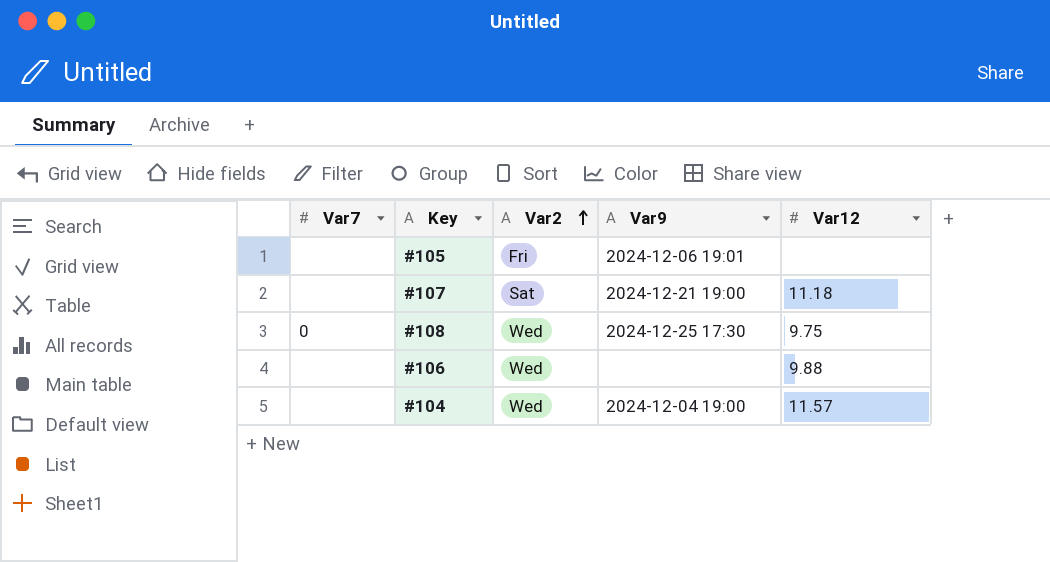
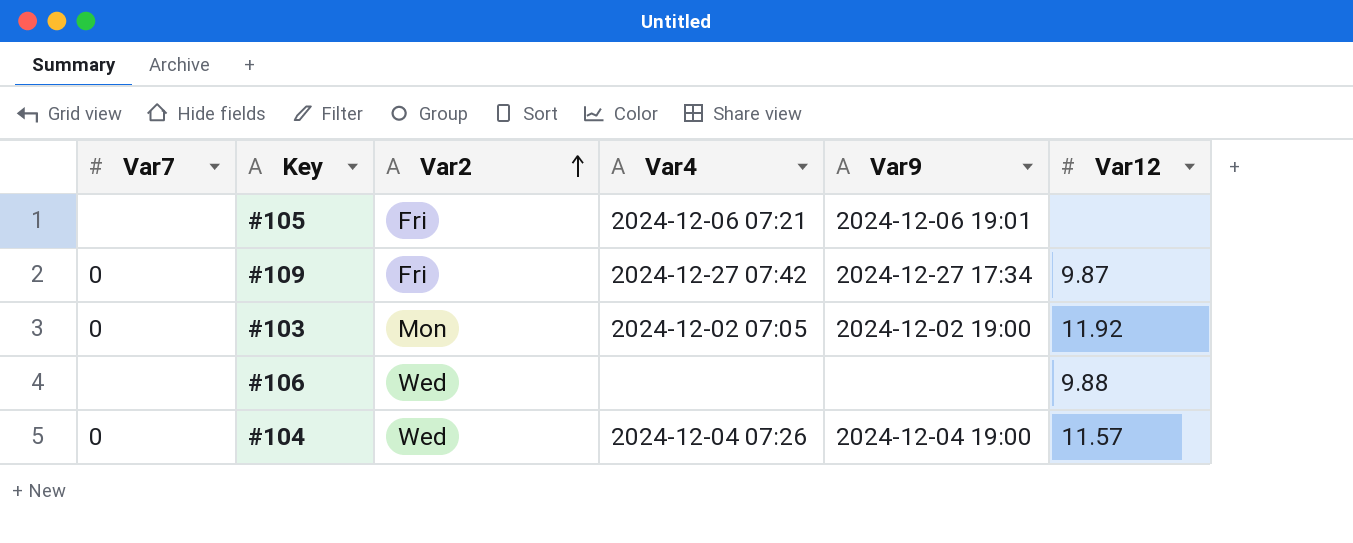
column Var4 | position: none -> 4
row #107: none | Sat | 2024-12-21 19:00 | 11.18 -> none
row #108: 0 | Wed | 2024-12-25 17:30 | 9.75 -> none
row #109: none -> 0 | Fri | 2024-12-27 07:42 | 2024-12-27 17:34 | 9.87
row #103: none -> 0 | Mon | 2024-12-02 07:05 | 2024-12-02 19:00 | 11.92
#104 | Var7: none -> 0

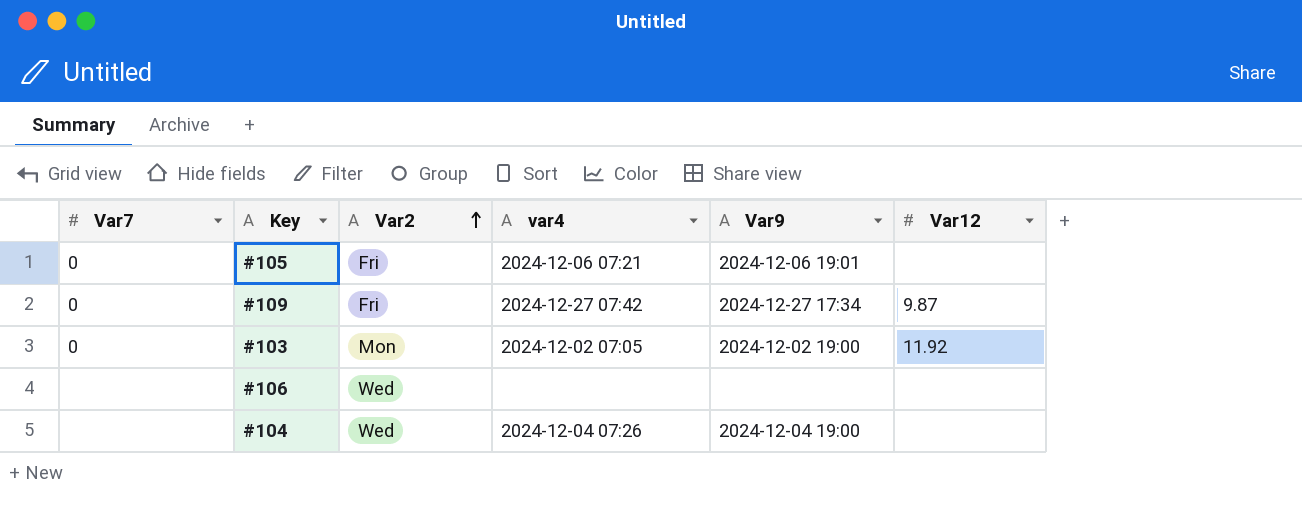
column name: Var4 -> var4
#105 | Var7: none -> 0
#106 | Var12: 9.88 -> none
#104 | Var7: 0 -> none
#104 | Var12: 11.57 -> none

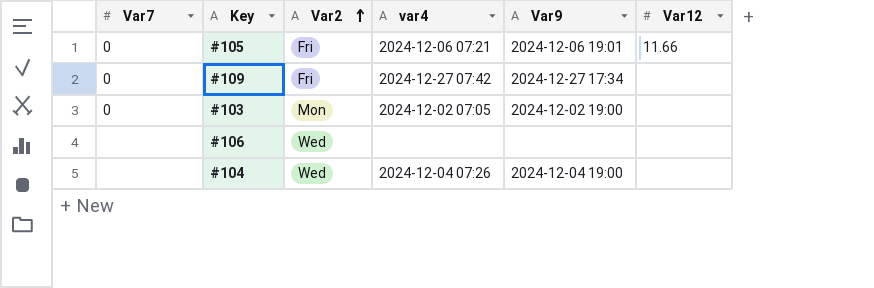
#105 | Var12: none -> 11.66
#109 | Var12: 9.87 -> none
#103 | Var12: 11.92 -> none

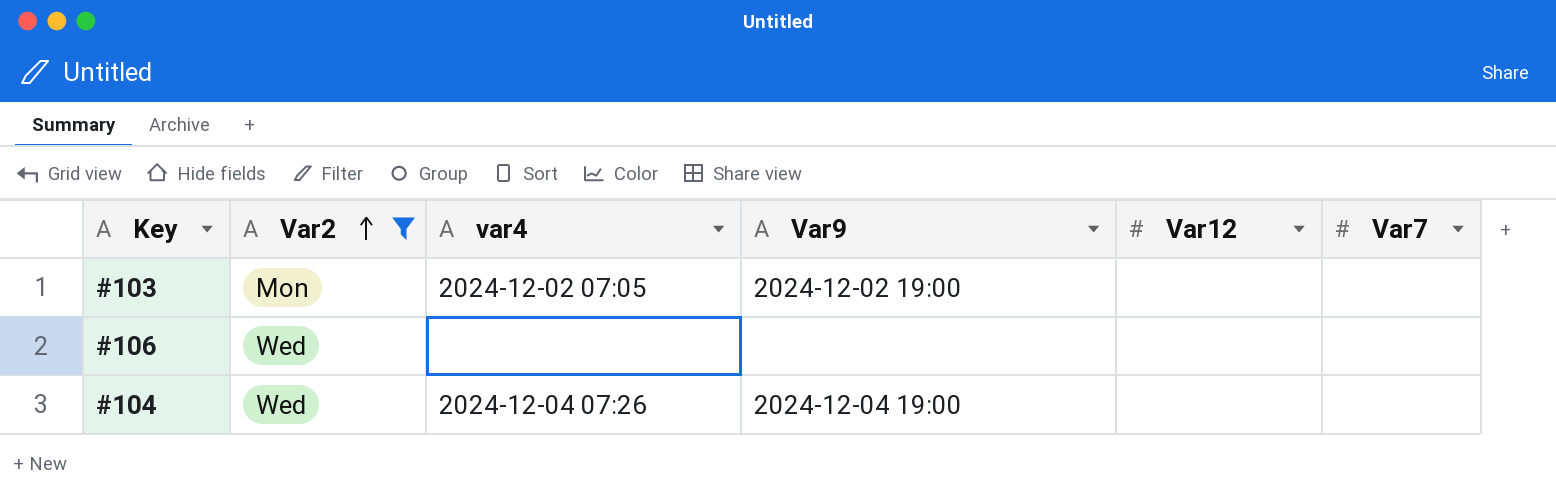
filter: none -> Var2 != Fri
column Var7 | position: 1 -> 6
#103 | Var7: 0 -> none

